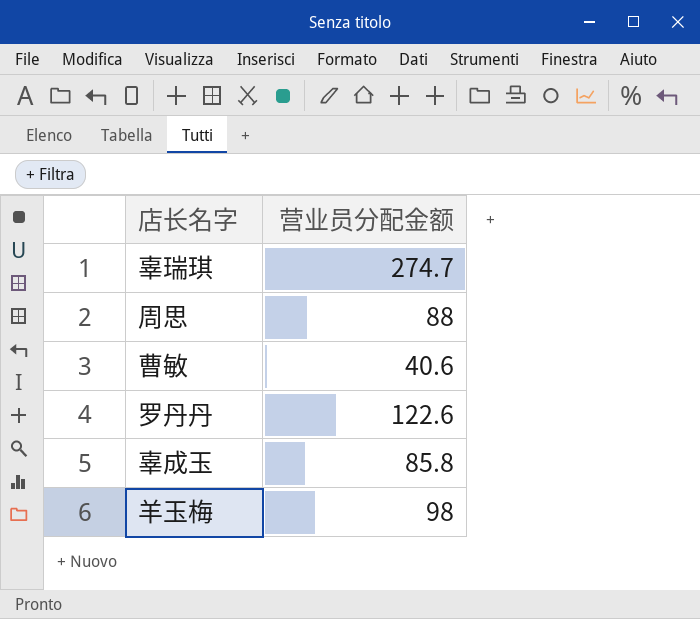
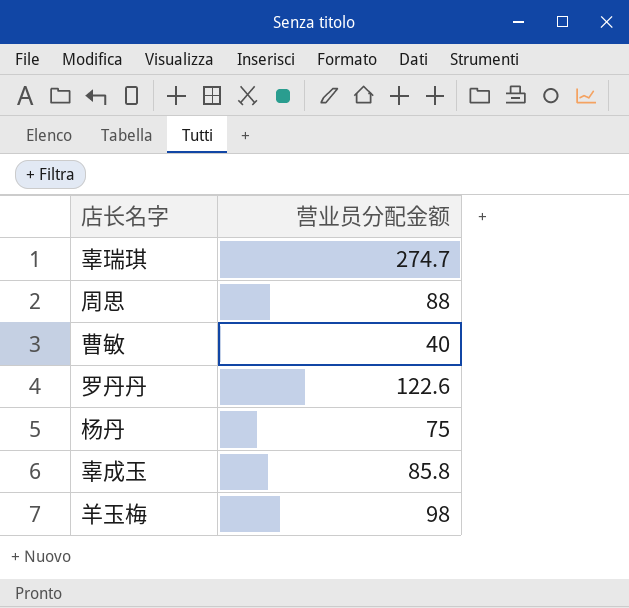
曹敏 | 营业员分配金额: 40.6 -> 40
row 杨丹: none -> 75

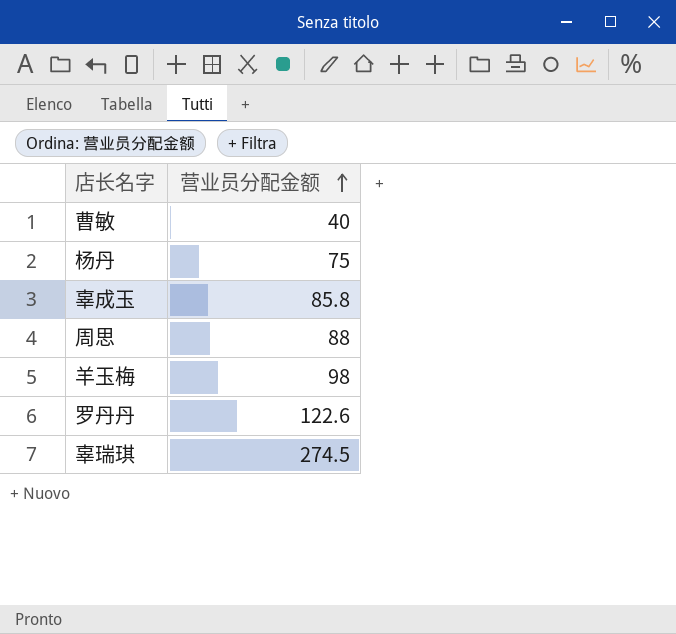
row order: none -> 营业员分配金额 ascending
辜瑞琪 | 营业员分配金额: 274.7 -> 274.5

